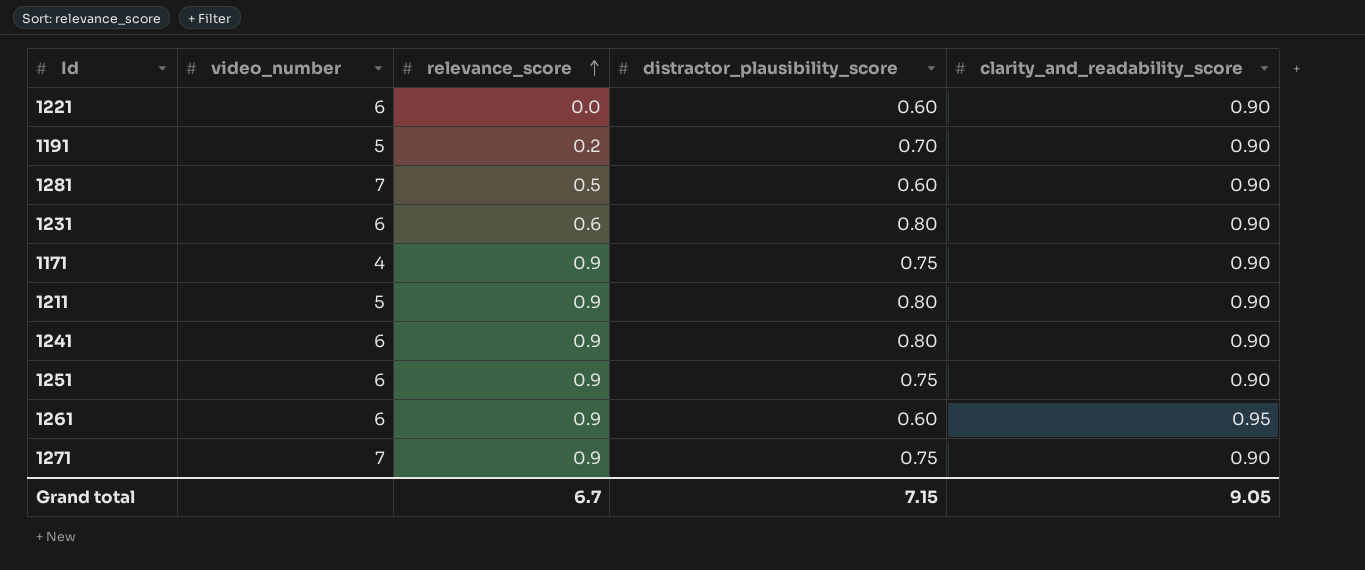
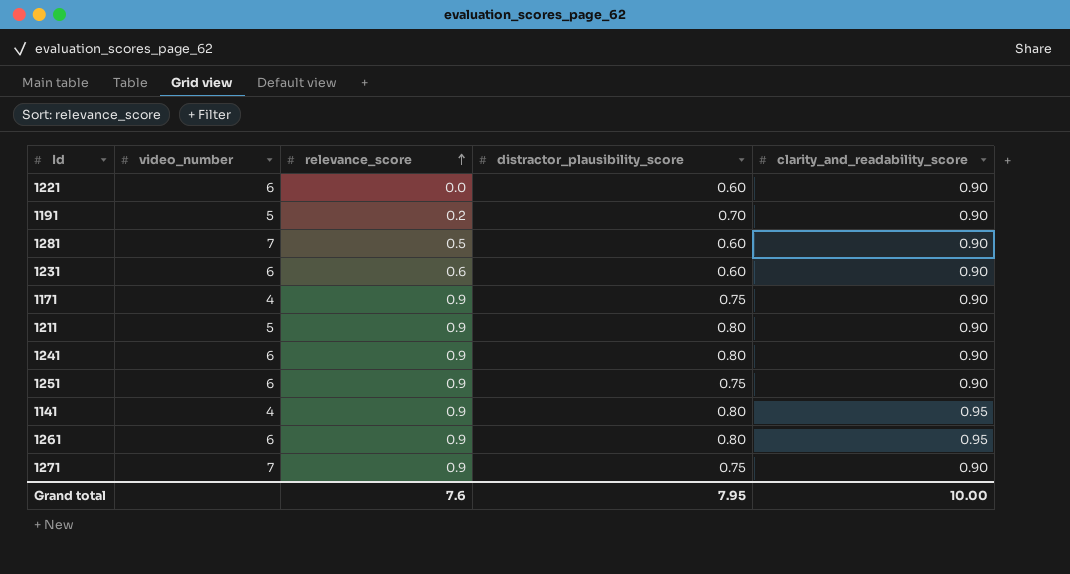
1231 | distractor_plausibility_score: 0.80 -> 0.60
row 1141: none -> 4 | 0.9 | 0.80 | 0.95
1261 | distractor_plausibility_score: 0.60 -> 0.80
Grand total | relevance_score: 6.7 -> 7.6
Grand total | distractor_plausibility_score: 7.15 -> 7.95
Grand total | clarity_and_readability_score: 9.05 -> 10.00

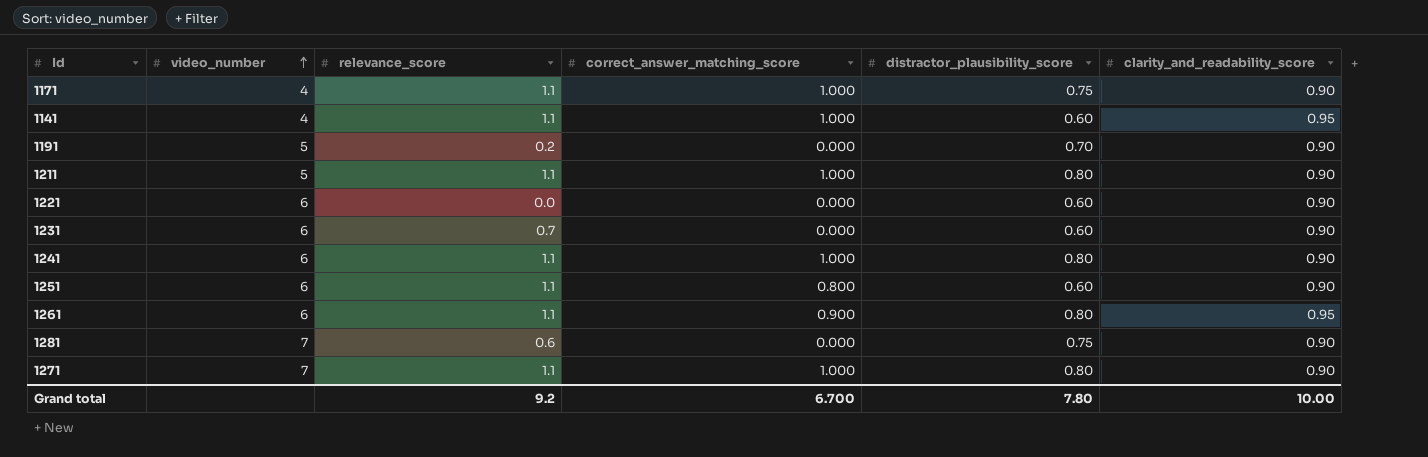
row order: relevance_score ascending -> video_number ascending
column correct_answer_matching_score | position: none -> 4
1171 | relevance_score: 0.9 -> 1.1
1141 | relevance_score: 0.9 -> 1.1
1141 | distractor_plausibility_score: 0.80 -> 0.60
1211 | relevance_score: 0.9 -> 1.1
1231 | relevance_score: 0.6 -> 0.7
1241 | relevance_score: 0.9 -> 1.1
1251 | relevance_score: 0.9 -> 1.1
1251 | distractor_plausibility_score: 0.75 -> 0.60
1261 | relevance_score: 0.9 -> 1.1
1281 | relevance_score: 0.5 -> 0.6
1281 | distractor_plausibility_score: 0.60 -> 0.75
1271 | relevance_score: 0.9 -> 1.1
1271 | distractor_plausibility_score: 0.75 -> 0.80
Grand total | relevance_score: 7.6 -> 9.2
Grand total | distractor_plausibility_score: 7.95 -> 7.80

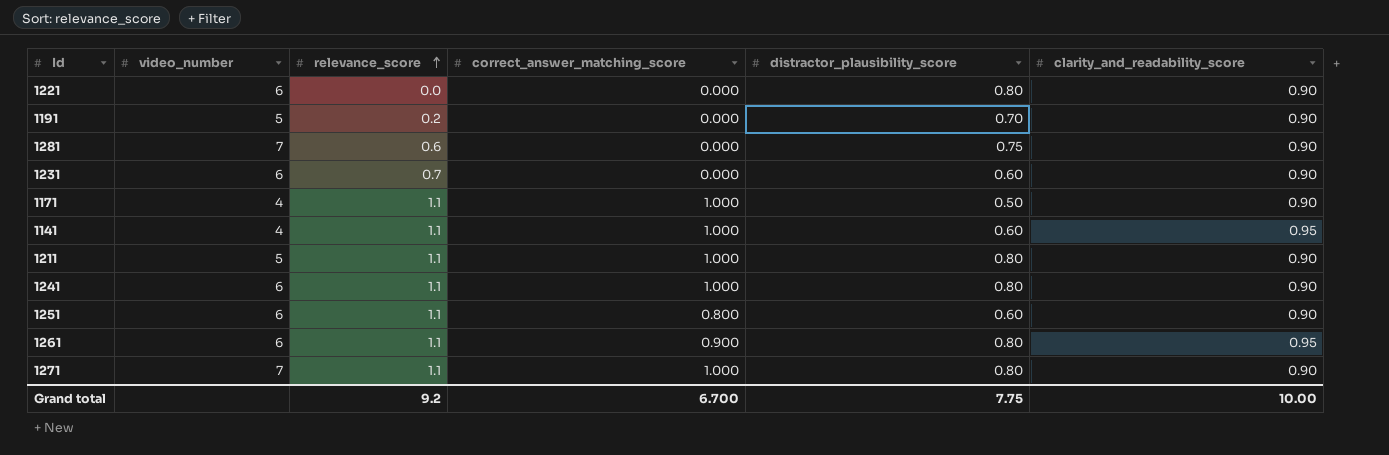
row order: video_number ascending -> relevance_score ascending
1221 | distractor_plausibility_score: 0.60 -> 0.80
1171 | distractor_plausibility_score: 0.75 -> 0.50
Grand total | distractor_plausibility_score: 7.80 -> 7.75

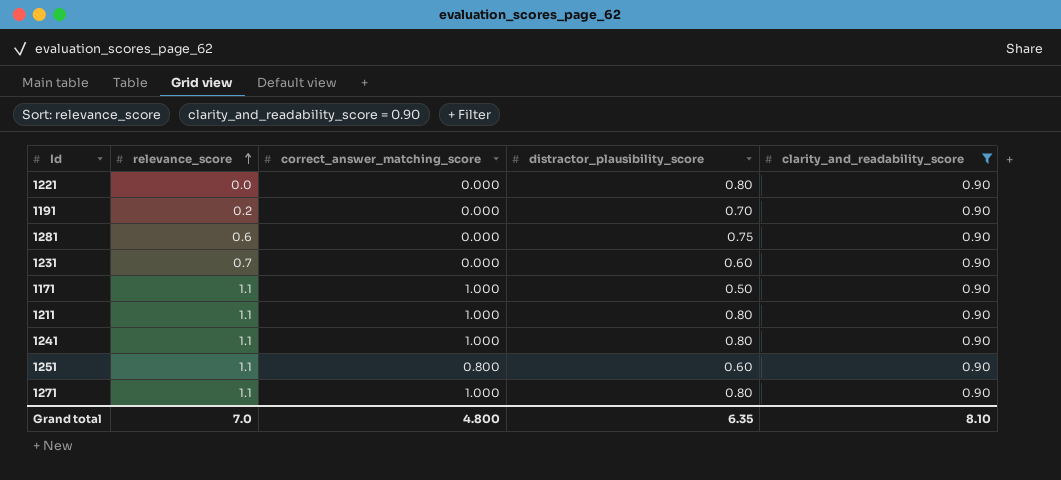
filter: none -> clarity_and_readability_score = 0.90
column video_number | position: 2 -> none
Grand total | relevance_score: 9.2 -> 7.0
Grand total | correct_answer_matching_score: 6.700 -> 4.800
Grand total | distractor_plausibility_score: 7.75 -> 6.35
Grand total | clarity_and_readability_score: 10.00 -> 8.10

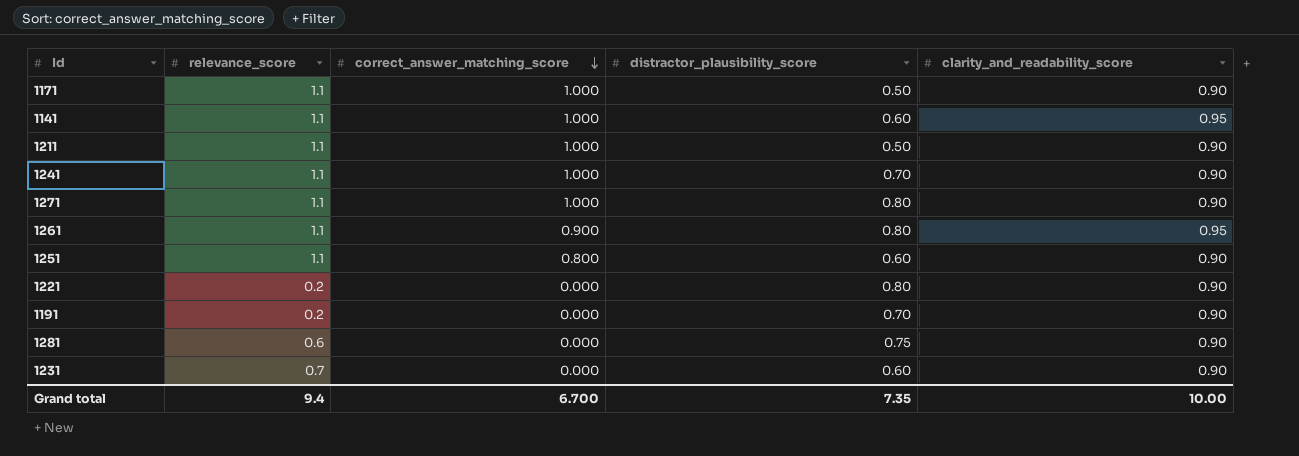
filter: clarity_and_readability_score = 0.90 -> none
row order: relevance_score ascending -> correct_answer_matching_score descending
1211 | distractor_plausibility_score: 0.80 -> 0.50
1241 | distractor_plausibility_score: 0.80 -> 0.70
1221 | relevance_score: 0.0 -> 0.2
Grand total | relevance_score: 7.0 -> 9.4
Grand total | correct_answer_matching_score: 4.800 -> 6.700
Grand total | distractor_plausibility_score: 6.35 -> 7.35
Grand total | clarity_and_readability_score: 8.10 -> 10.00

